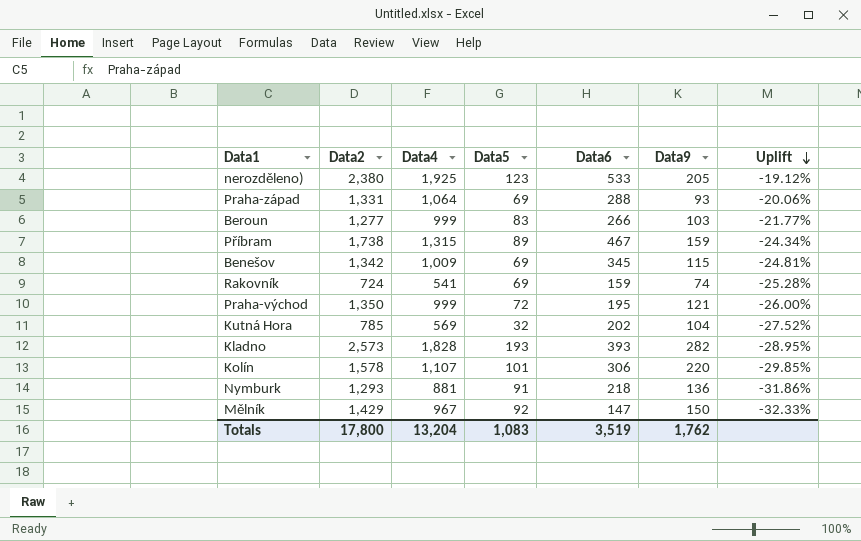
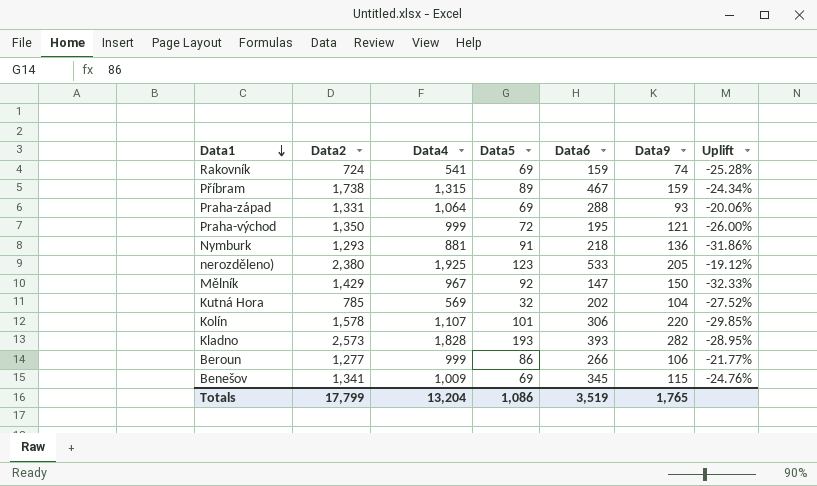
row order: Uplift descending -> Data1 descending
Beroun | Data5: 83 -> 86
Beroun | Data9: 103 -> 106
Benešov | Data2: 1,342 -> 1,341
Benešov | Uplift: -24.81% -> -24.76%
Totals | Data2: 17,800 -> 17,799
Totals | Data5: 1,083 -> 1,086
Totals | Data9: 1,762 -> 1,765

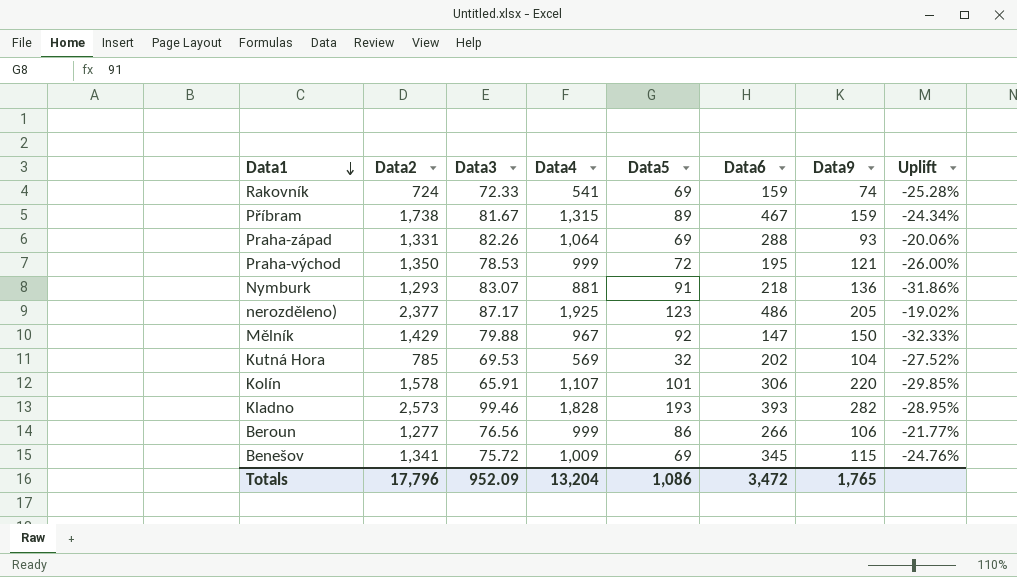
column Data3 | position: none -> 3
nerozděleno) | Data2: 2,380 -> 2,377
nerozděleno) | Data6: 533 -> 486
nerozděleno) | Uplift: -19.12% -> -19.02%
Totals | Data2: 17,799 -> 17,796
Totals | Data6: 3,519 -> 3,472

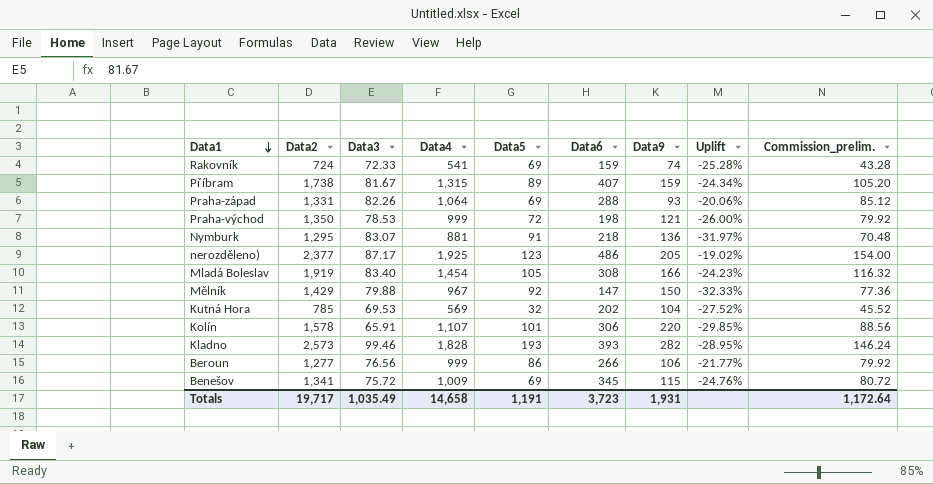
column Commission_prelim. | formula: none -> [Data4] * 0.08
Příbram | Data6: 467 -> 407
Praha-východ | Data6: 195 -> 198
Nymburk | Data2: 1,293 -> 1,295
Nymburk | Uplift: -31.86% -> -31.97%
row Mladá Boleslav: none -> 1,919 | 83.40 | 1,454 | 105 | 308 | 166 | -24.23% | 116.32
Totals | Data2: 17,796 -> 19,717
Totals | Data3: 952.09 -> 1,035.49
Totals | Data4: 13,204 -> 14,658
Totals | Data5: 1,086 -> 1,191
Totals | Data6: 3,472 -> 3,723
Totals | Data9: 1,765 -> 1,931

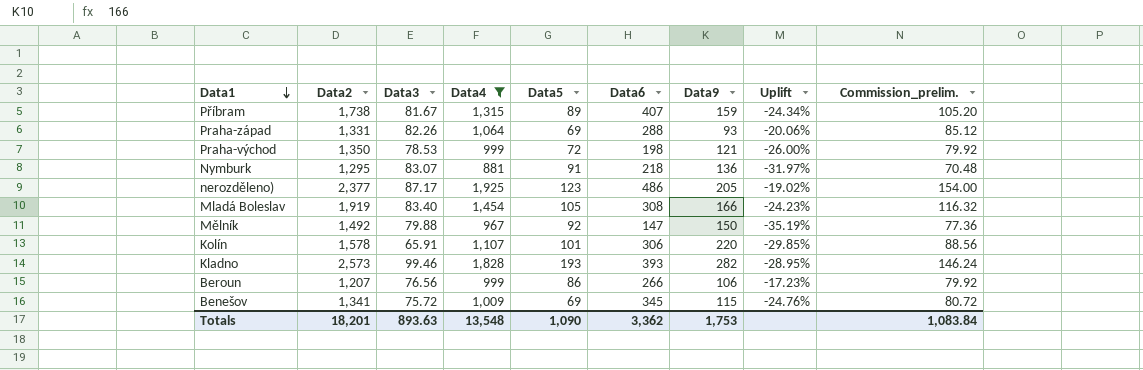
filter: none -> Data4 >= 881
Mělník | Data2: 1,429 -> 1,492
Mělník | Uplift: -32.33% -> -35.19%
Beroun | Data2: 1,277 -> 1,207
Beroun | Uplift: -21.77% -> -17.23%
Totals | Data2: 19,717 -> 18,201
Totals | Data3: 1,035.49 -> 893.63
Totals | Data4: 14,658 -> 13,548
Totals | Data5: 1,191 -> 1,090
Totals | Data6: 3,723 -> 3,362
Totals | Data9: 1,931 -> 1,753
Totals | Commission_prelim.: 1,172.64 -> 1,083.84

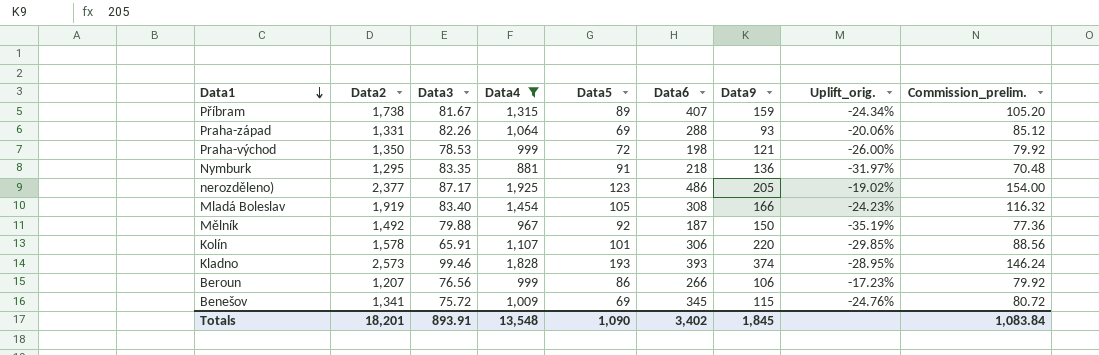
column name: Uplift -> Uplift_orig.
Nymburk | Data3: 83.07 -> 83.35
Mělník | Data6: 147 -> 187
Kladno | Data9: 282 -> 374
Totals | Data3: 893.63 -> 893.91
Totals | Data6: 3,362 -> 3,402
Totals | Data9: 1,753 -> 1,845

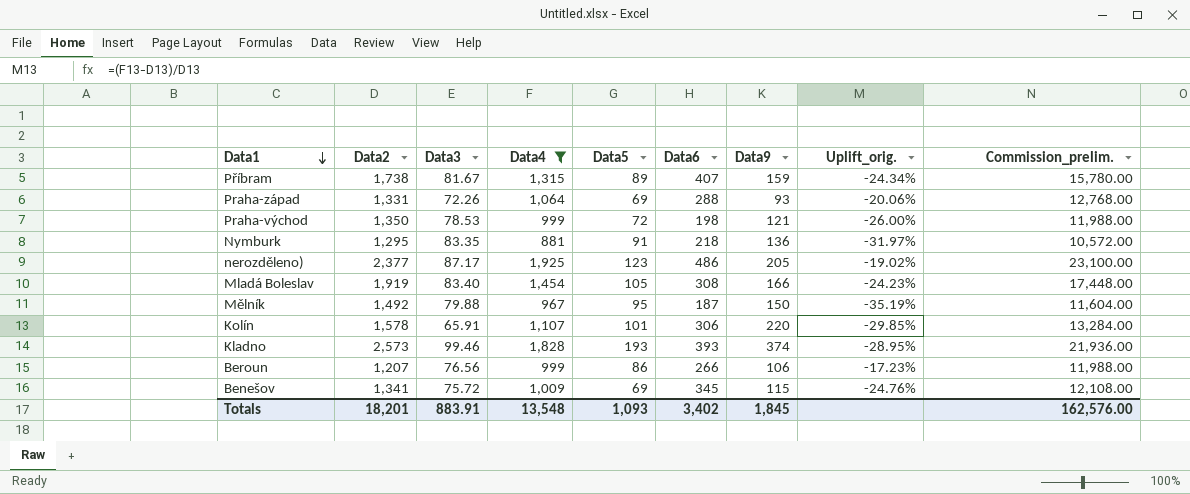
column Commission_prelim. | formula: [Data4] * 0.08 -> [Data4] * 12
Praha-západ | Data3: 82.26 -> 72.26
Mělník | Data5: 92 -> 95
Totals | Data3: 893.91 -> 883.91
Totals | Data5: 1,090 -> 1,093
Totals | Commission_prelim.: 1,083.84 -> 162,576.00

